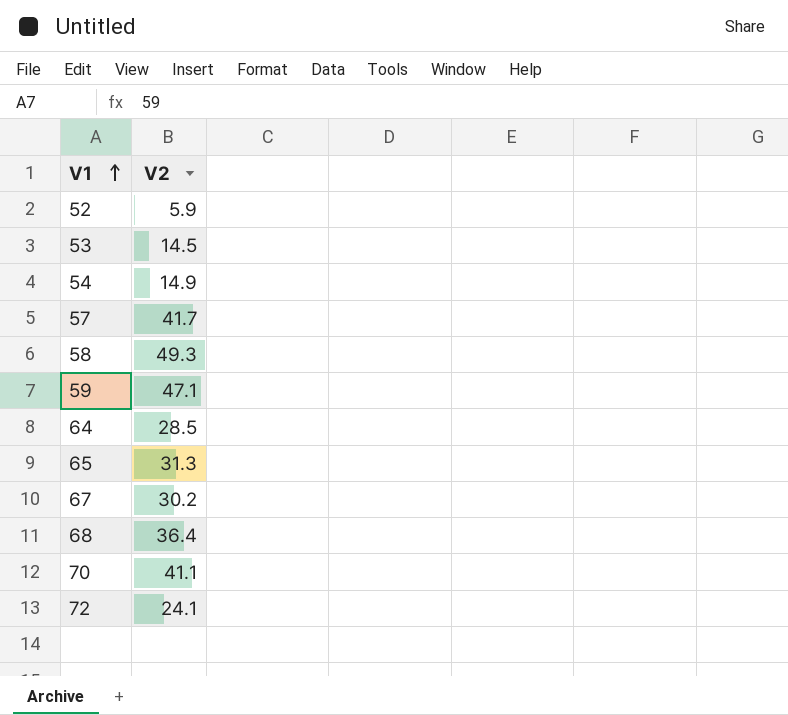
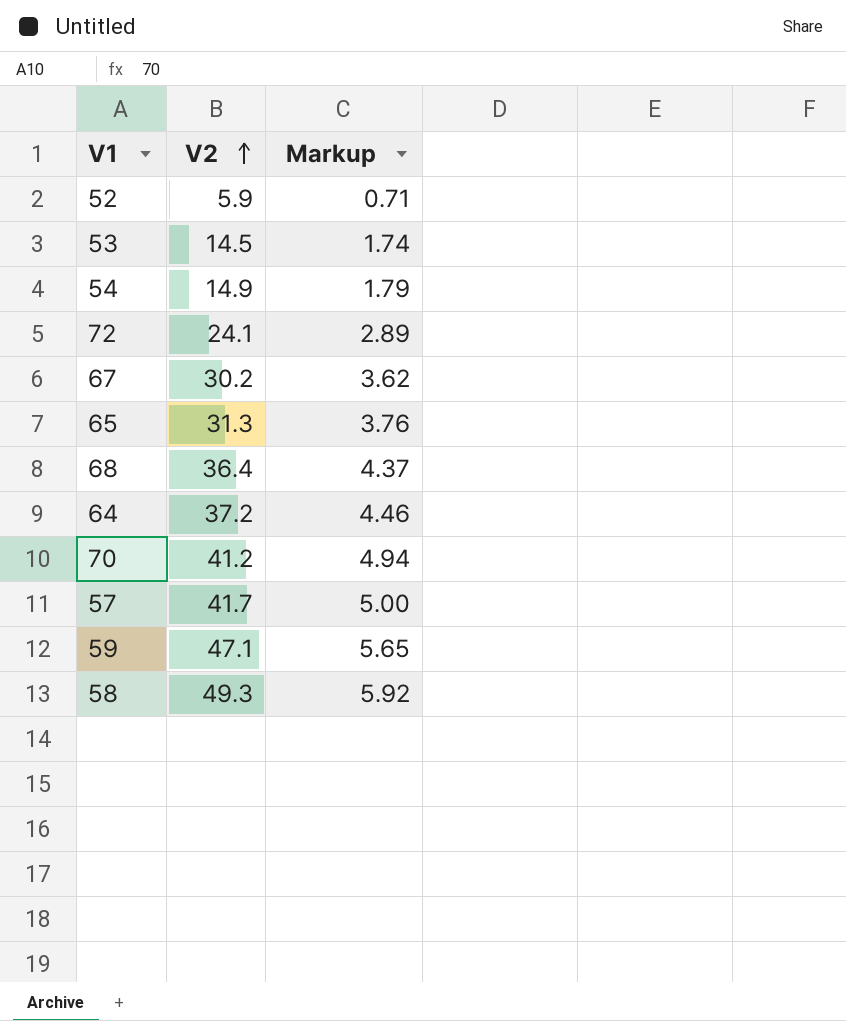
row order: V1 ascending -> V2 ascending
column Markup | formula: none -> [V2] * 0.12
64 | V2: 28.5 -> 37.2
70 | V2: 41.1 -> 41.2

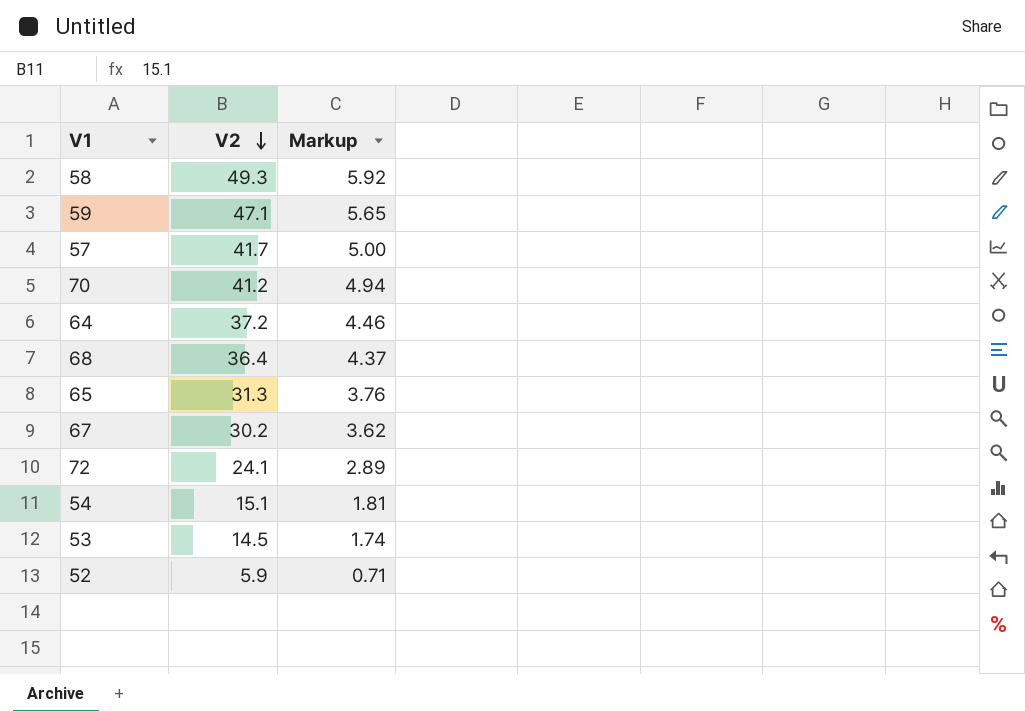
row order: V2 ascending -> V2 descending
54 | V2: 14.9 -> 15.1
54 | Markup: 1.79 -> 1.81

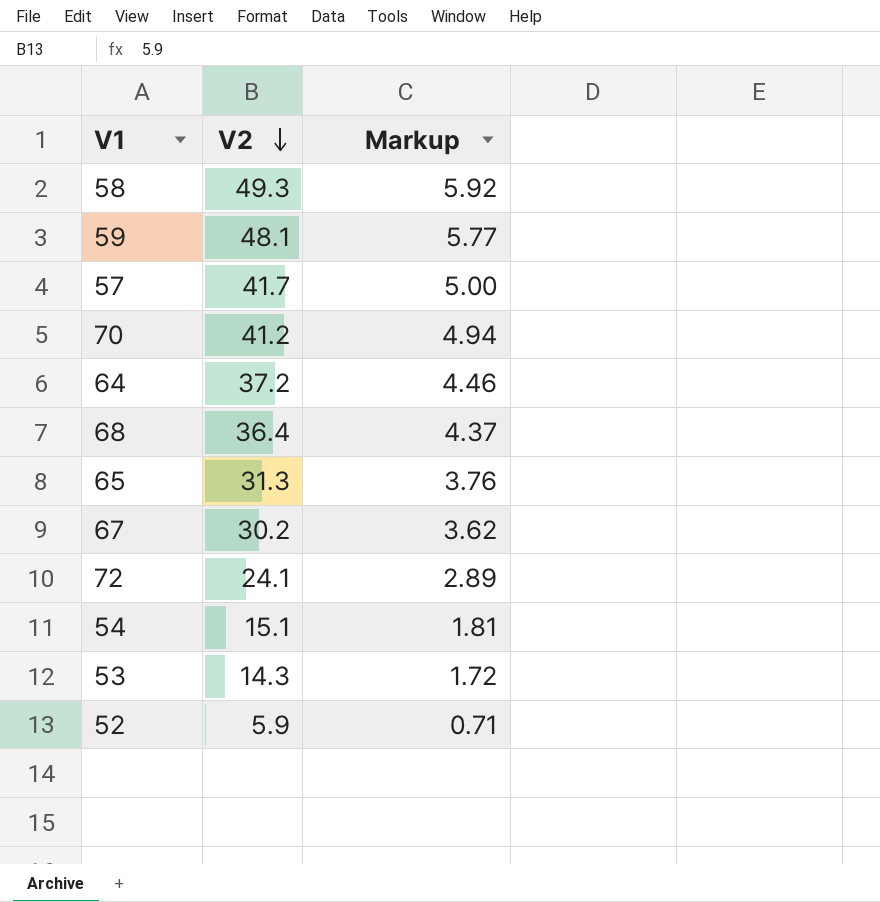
59 | V2: 47.1 -> 48.1
59 | Markup: 5.65 -> 5.77
53 | V2: 14.5 -> 14.3
53 | Markup: 1.74 -> 1.72

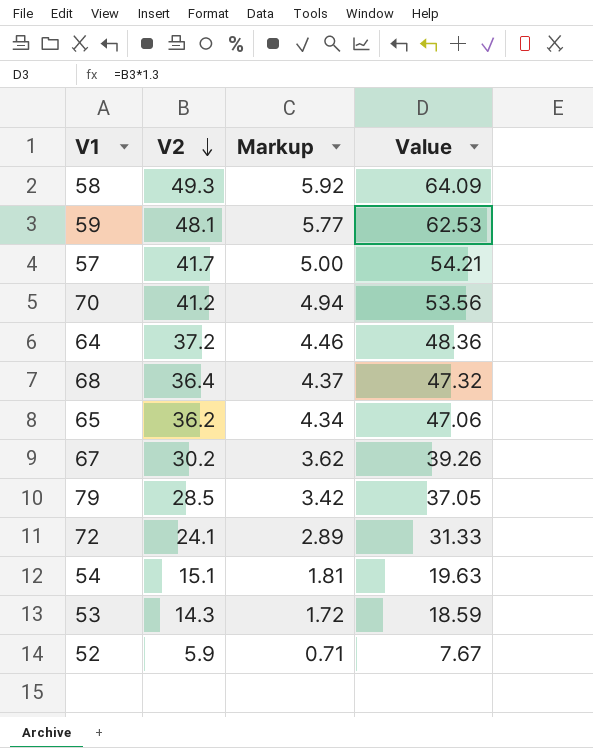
column Value | formula: none -> [V2] * 1.3
65 | V2: 31.3 -> 36.2
65 | Markup: 3.76 -> 4.34
row 79: none -> 28.5 | 3.42 | 37.05

